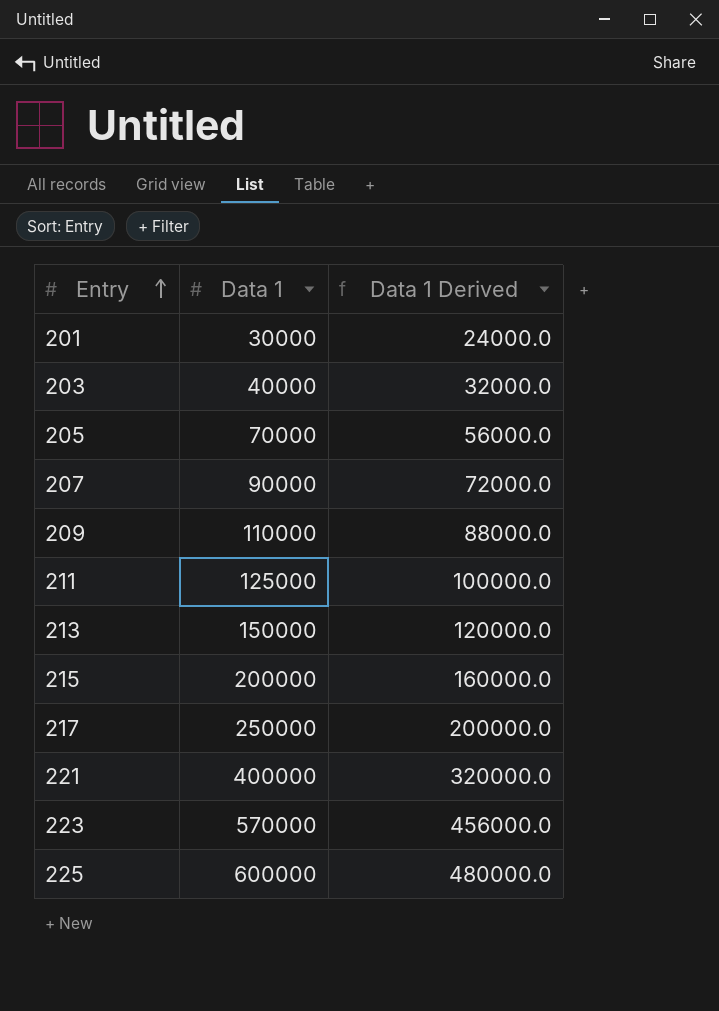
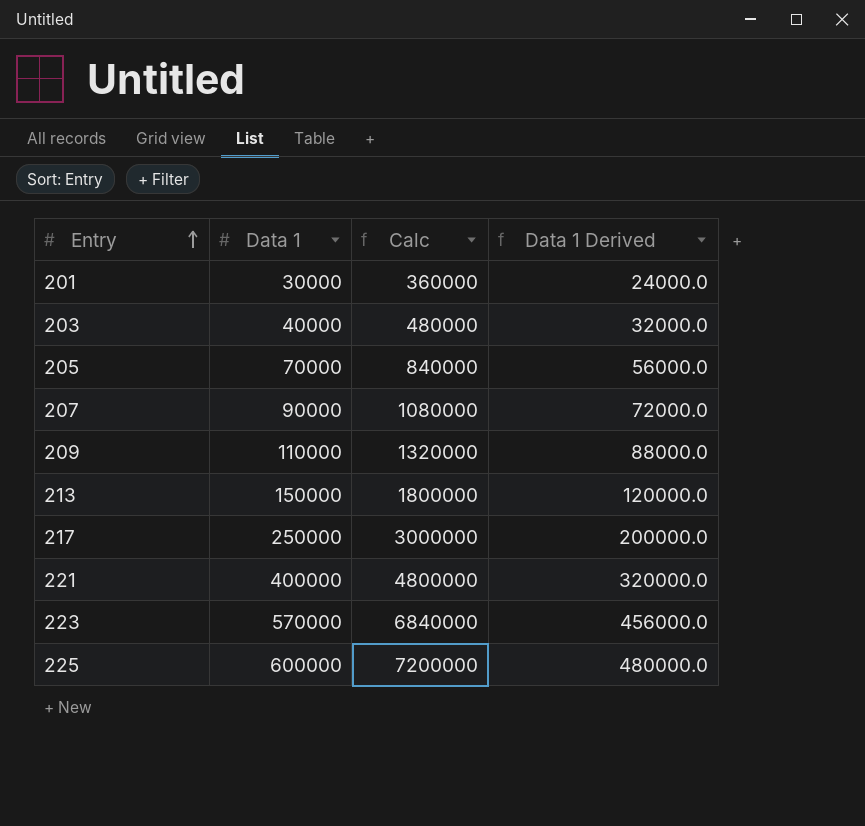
column Calc | formula: none -> [Data 1] * 12
row 211: 125000 | 100000.0 -> none
row 215: 200000 | 160000.0 -> none

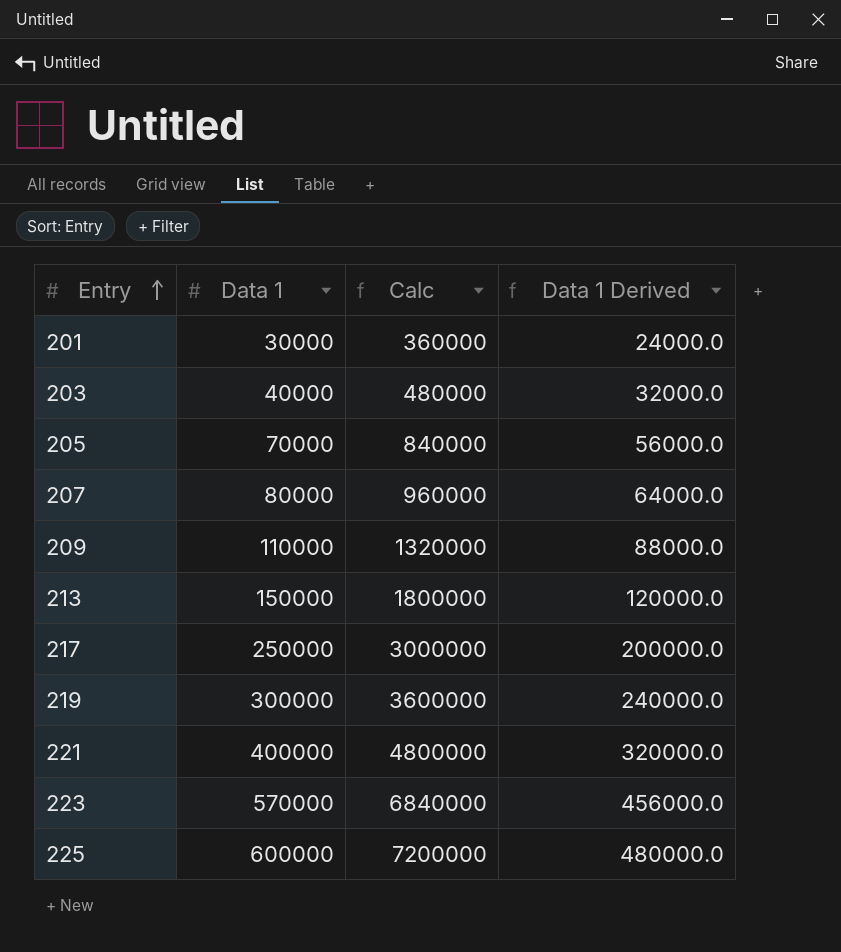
207 | Data 1: 90000 -> 80000
207 | Calc: 1080000 -> 960000
207 | Data 1 Derived: 72000.0 -> 64000.0
row 219: none -> 300000 | 3600000 | 240000.0

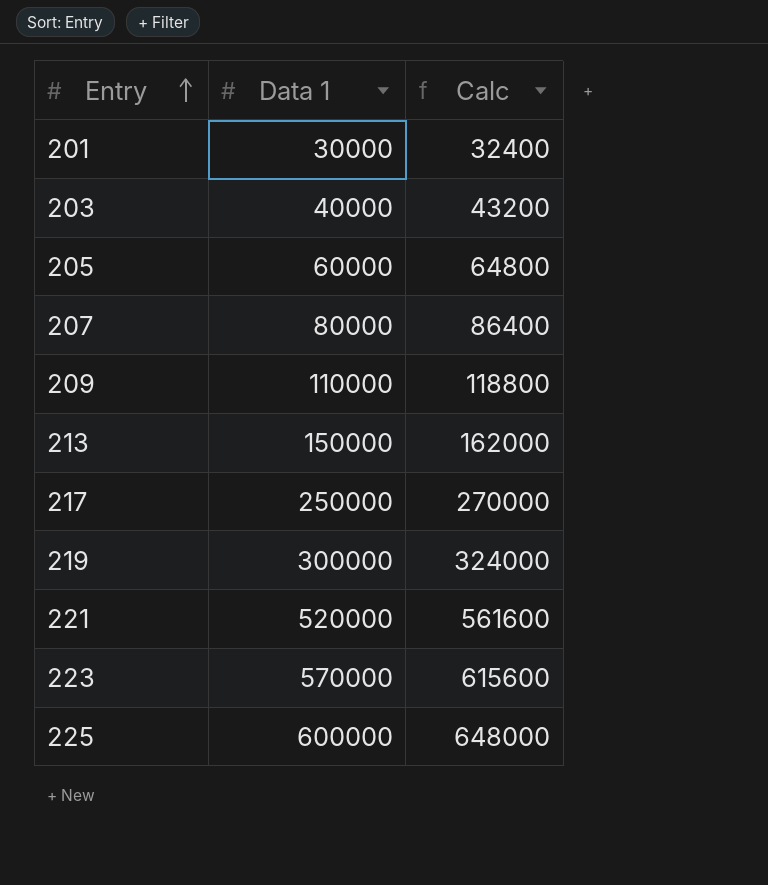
column Data 1 Derived | formula: [Data 1] * 0.8 -> none
column Calc | formula: [Data 1] * 12 -> [Data 1] * 1.08
205 | Data 1: 70000 -> 60000
221 | Data 1: 400000 -> 520000

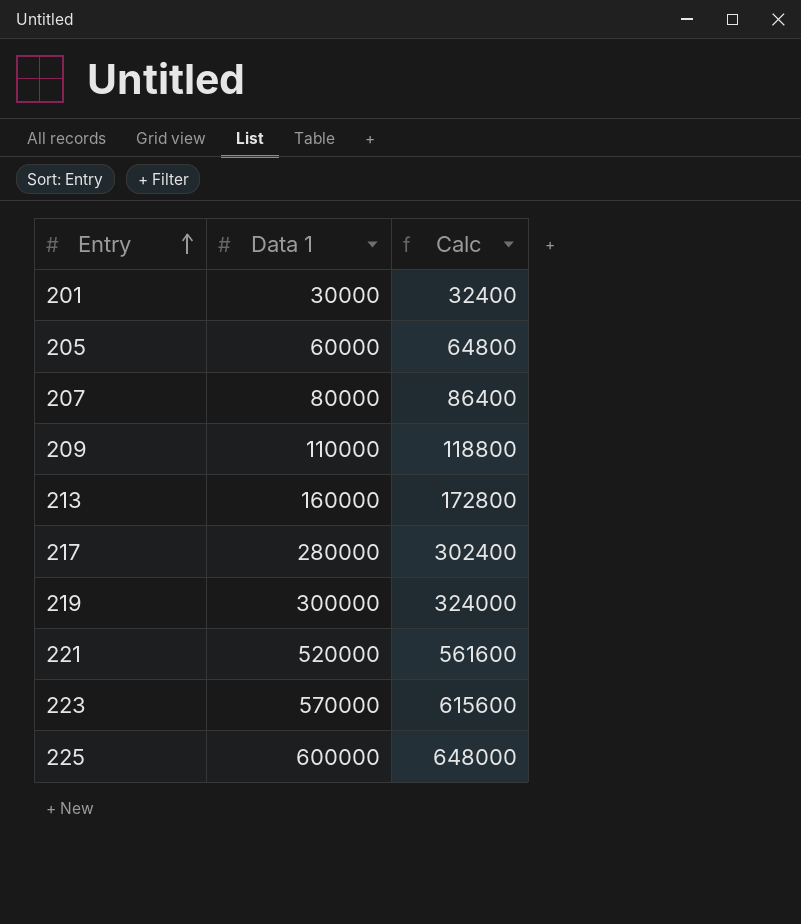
row 203: 40000 | 43200 -> none
213 | Data 1: 150000 -> 160000
213 | Calc: 162000 -> 172800
217 | Data 1: 250000 -> 280000
217 | Calc: 270000 -> 302400

